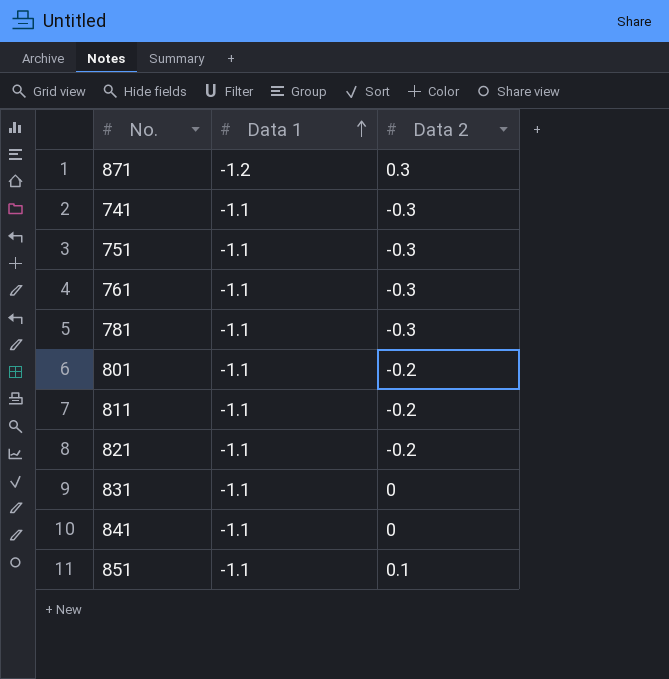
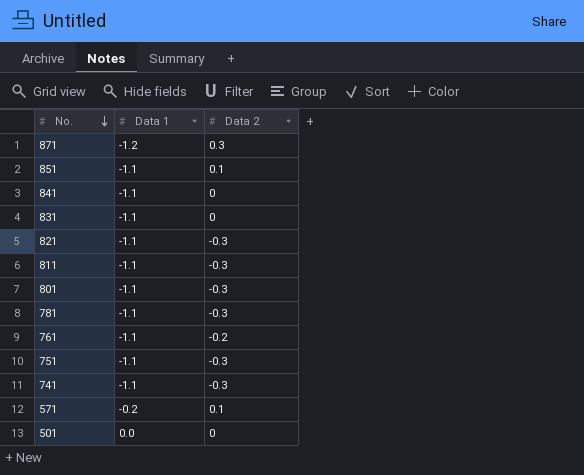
row order: Data 1 ascending -> No. descending
821 | Data 2: -0.2 -> -0.3
811 | Data 2: -0.2 -> -0.3
801 | Data 2: -0.2 -> -0.3
761 | Data 2: -0.3 -> -0.2
row 571: none -> -0.2 | 0.1
row 501: none -> 0.0 | 0

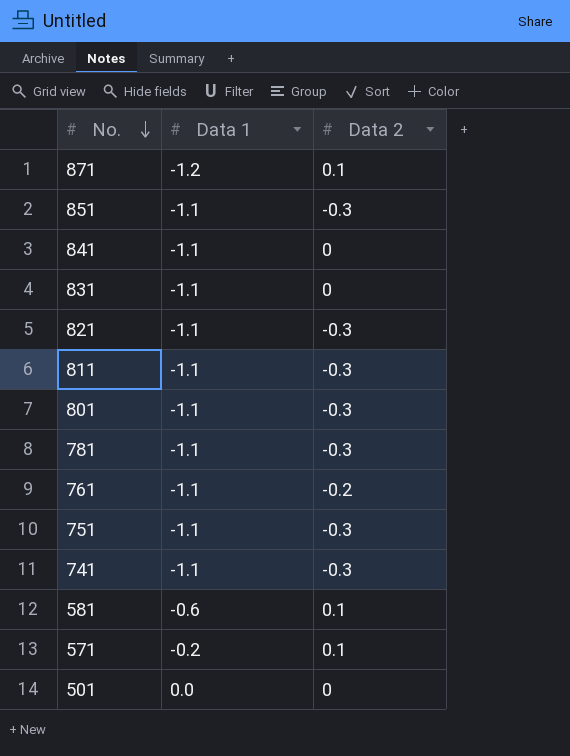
871 | Data 2: 0.3 -> 0.1
851 | Data 2: 0.1 -> -0.3
row 581: none -> -0.6 | 0.1

